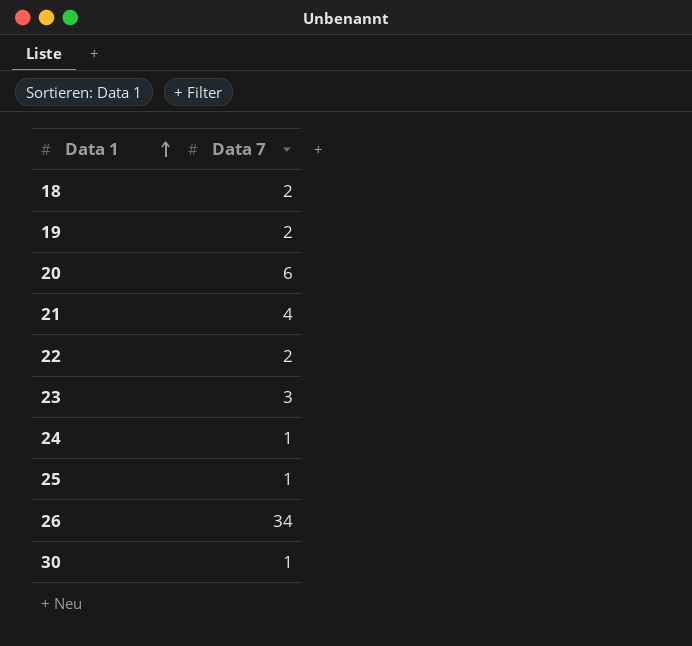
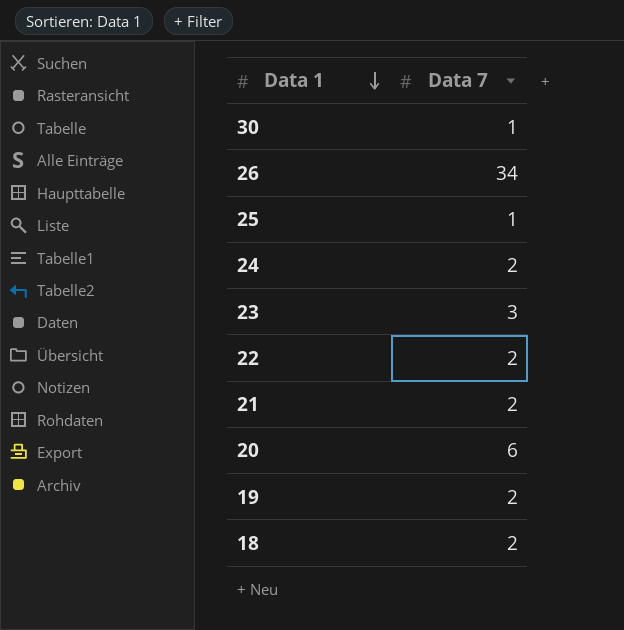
row order: Data 1 ascending -> Data 1 descending
24 | Data 7: 1 -> 2
21 | Data 7: 4 -> 2

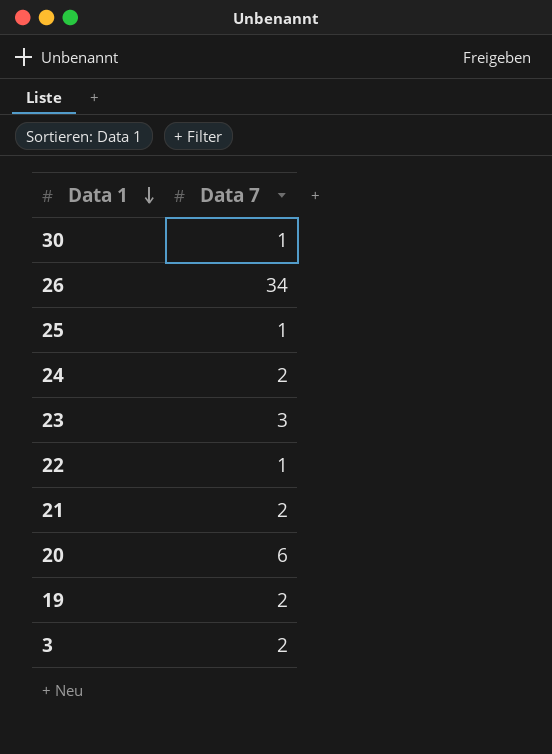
row 18: 2 -> none
22 | Data 7: 2 -> 1
row 3: none -> 2

